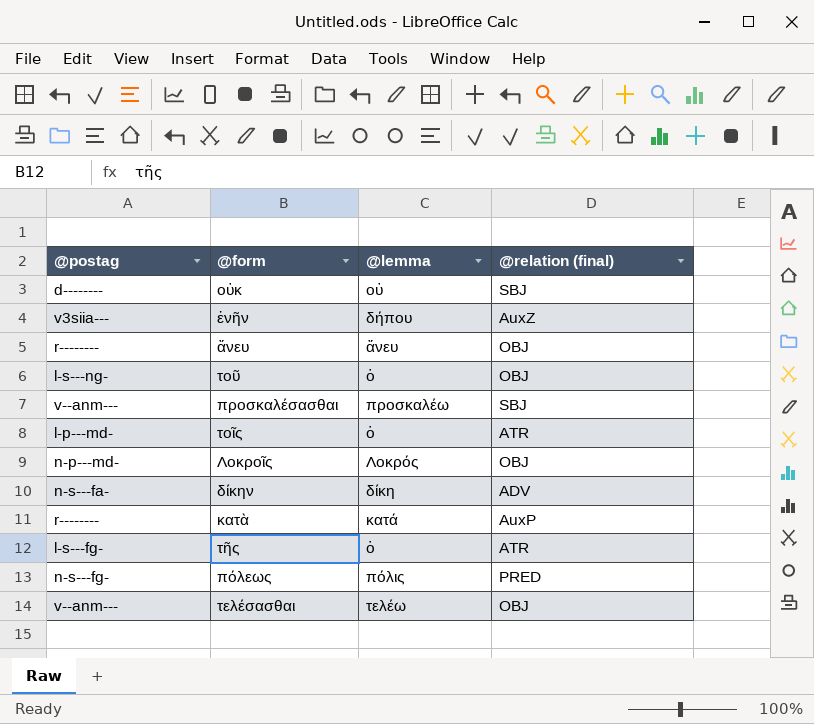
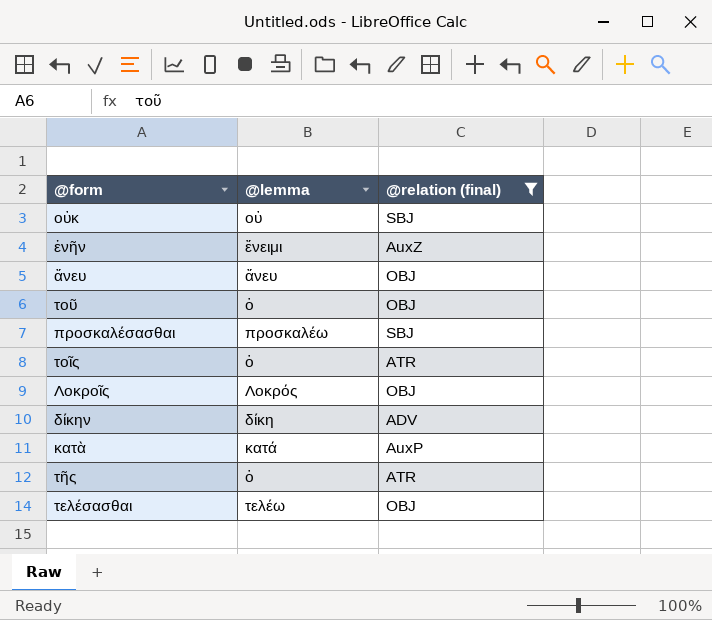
filter: none -> @relation (final) != PRED
column @postag | position: 1 -> none
ἐνῆν | @lemma: δήπου -> ἔνειμι

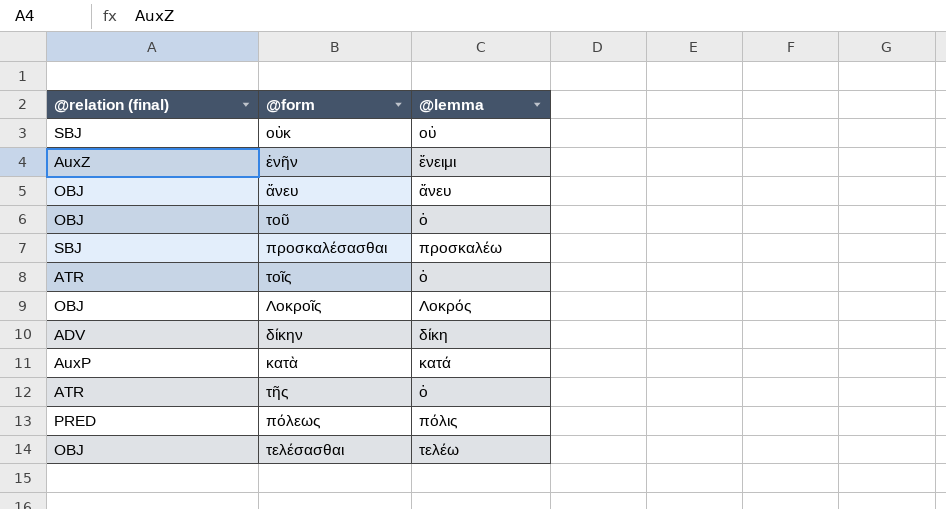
filter: @relation (final) != PRED -> none
column @relation (final) | position: 3 -> 1

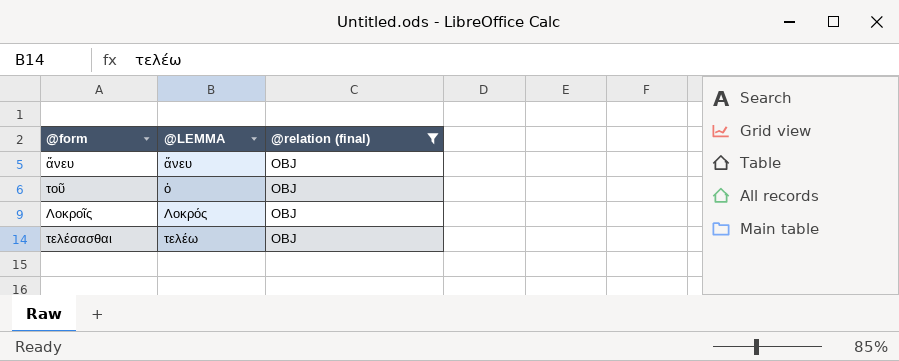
filter: none -> @relation (final) = OBJ
column name: @lemma -> @LEMMA
column @relation (final) | position: 1 -> 3

